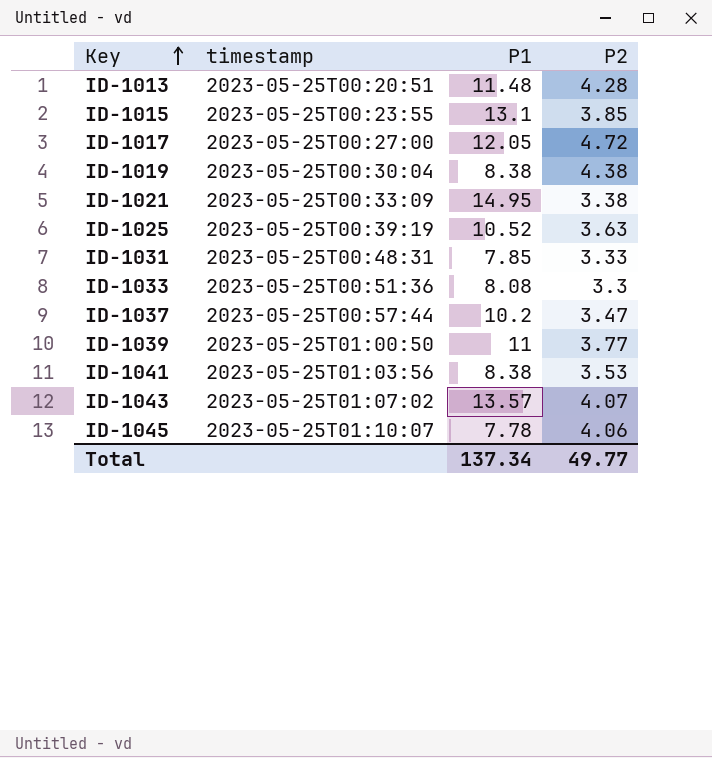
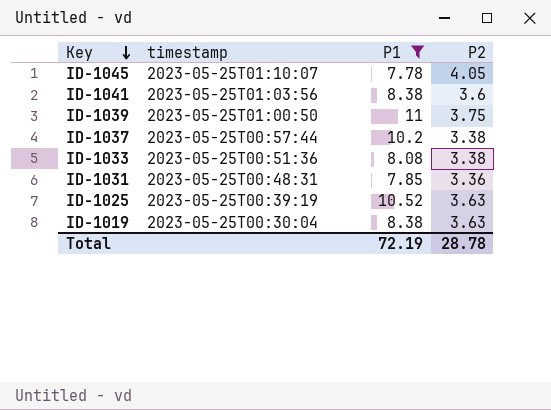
filter: none -> P1 <= 11
row order: Key ascending -> Key descending
ID-1045 | P2: 4.06 -> 4.05
ID-1041 | P2: 3.53 -> 3.6
ID-1039 | P2: 3.77 -> 3.75
ID-1037 | P2: 3.47 -> 3.38
ID-1033 | P2: 3.3 -> 3.38
ID-1031 | P2: 3.33 -> 3.36
ID-1019 | P2: 4.38 -> 3.63
Total | P1: 137.34 -> 72.19
Total | P2: 49.77 -> 28.78

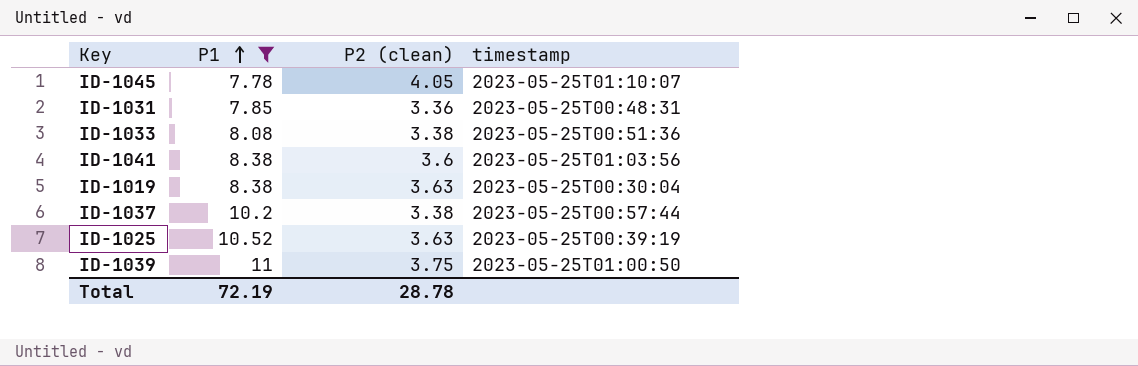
row order: Key descending -> P1 ascending
column name: P2 -> P2 (clean)
column timestamp | position: 2 -> 4

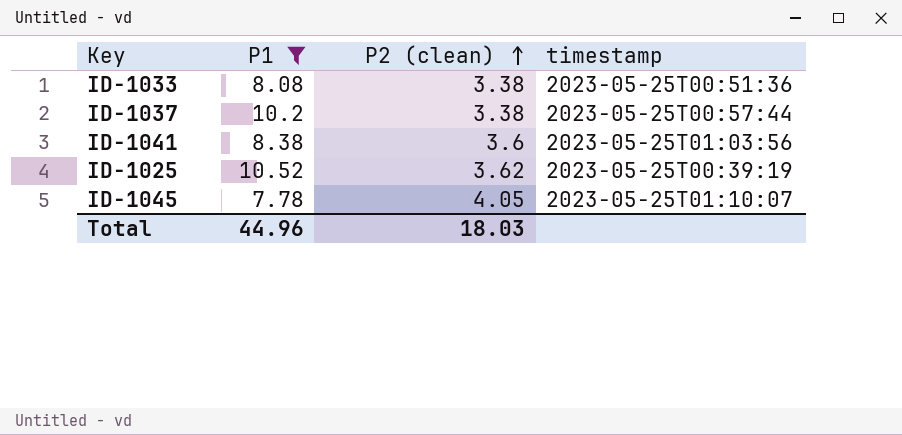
row order: P1 ascending -> P2 (clean) ascending
row ID-1031: 7.85 | 3.36 | 2023-05-25T00:48:31 -> none
row ID-1019: 8.38 | 3.63 | 2023-05-25T00:30:04 -> none
row ID-1039: 11 | 3.75 | 2023-05-25T01:00:50 -> none
ID-1025 | P2 (clean): 3.63 -> 3.62
Total | P1: 72.19 -> 44.96
Total | P2 (clean): 28.78 -> 18.03

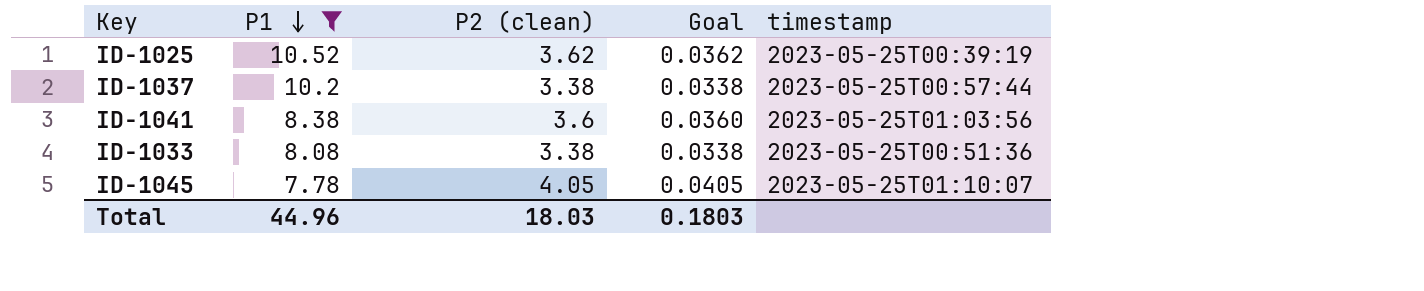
row order: P2 (clean) ascending -> P1 descending
column Goal | formula: none -> [P2 (clean)] * 0.01

